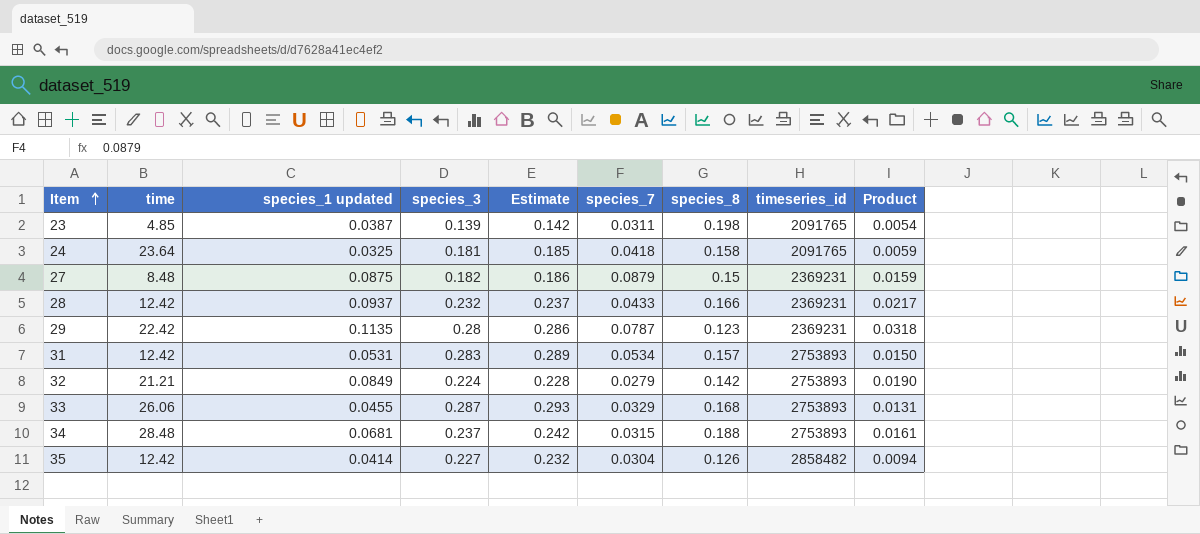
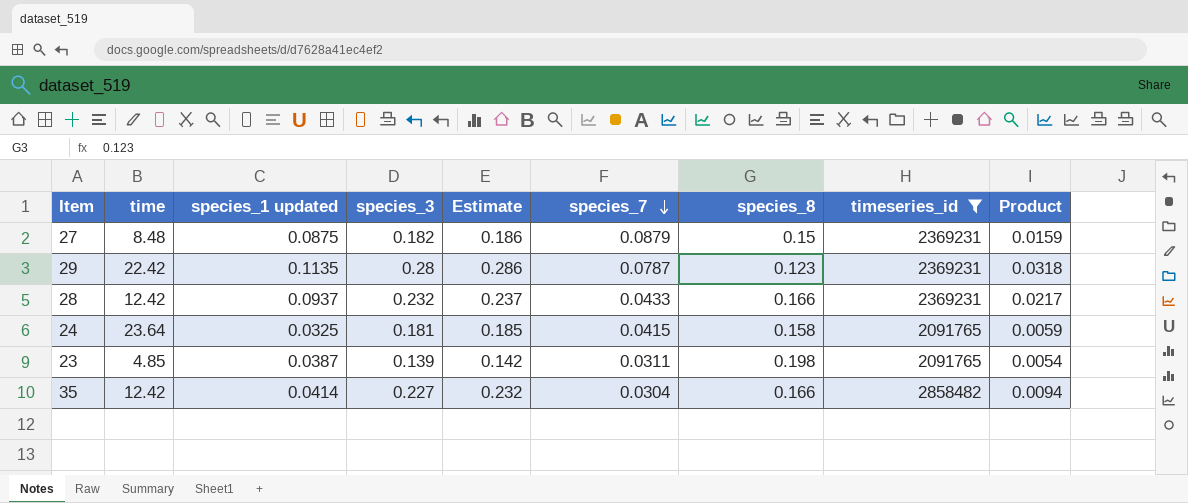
filter: none -> timeseries_id != 2753893
row order: Item ascending -> species_7 descending
24 | species_7: 0.0418 -> 0.0415
35 | species_8: 0.126 -> 0.166

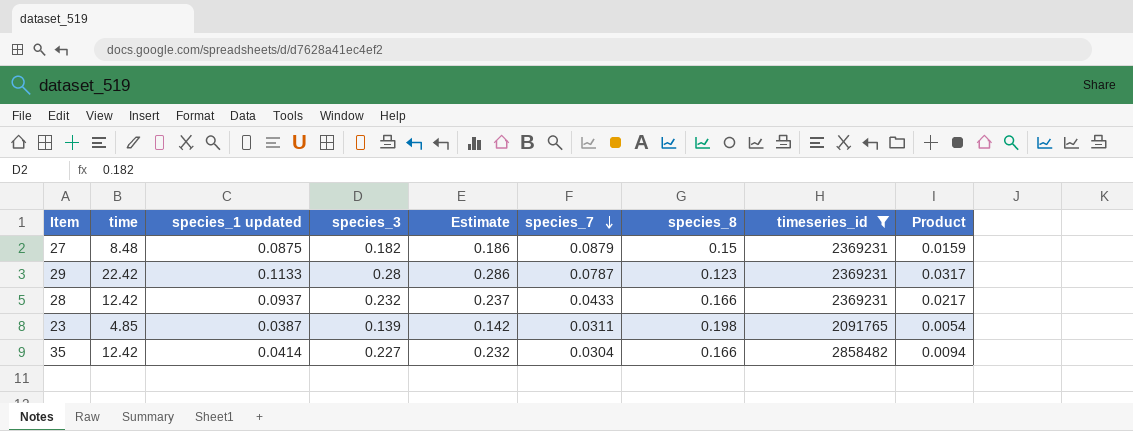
row 24: 23.64 | 0.0325 | 0.181 | 0.185 | 0.0415 | 0.158 | 2091765 | 0.0059 -> none
29 | species_1 updated: 0.1135 -> 0.1133
29 | Product: 0.0318 -> 0.0317

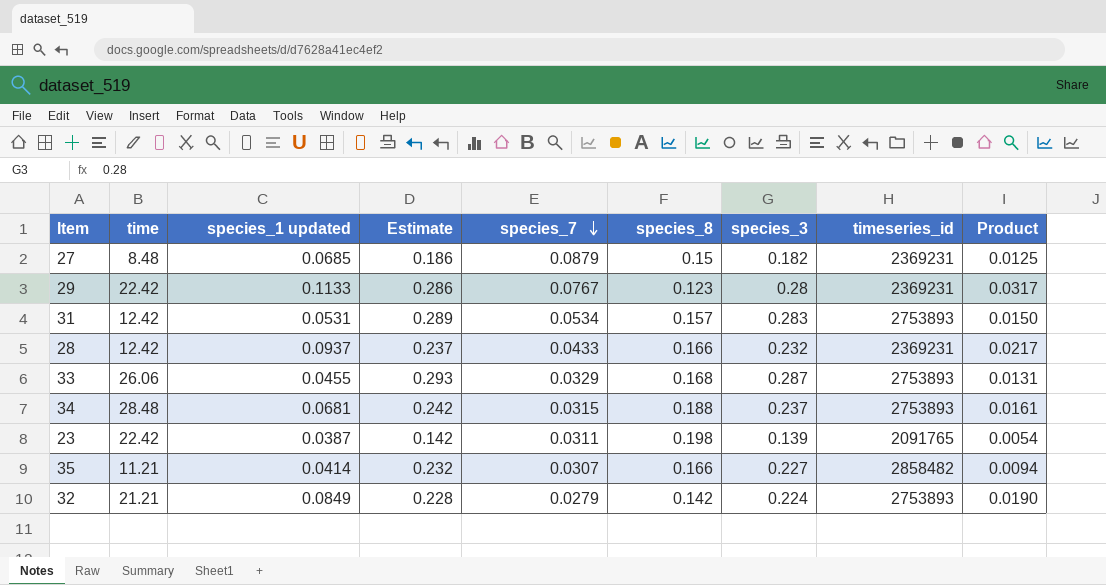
filter: timeseries_id != 2753893 -> none
column species_3 | position: 4 -> 7
27 | species_1 updated: 0.0875 -> 0.0685
27 | Product: 0.0159 -> 0.0125
29 | species_7: 0.0787 -> 0.0767
23 | time: 4.85 -> 22.42
35 | time: 12.42 -> 11.21
35 | species_7: 0.0304 -> 0.0307

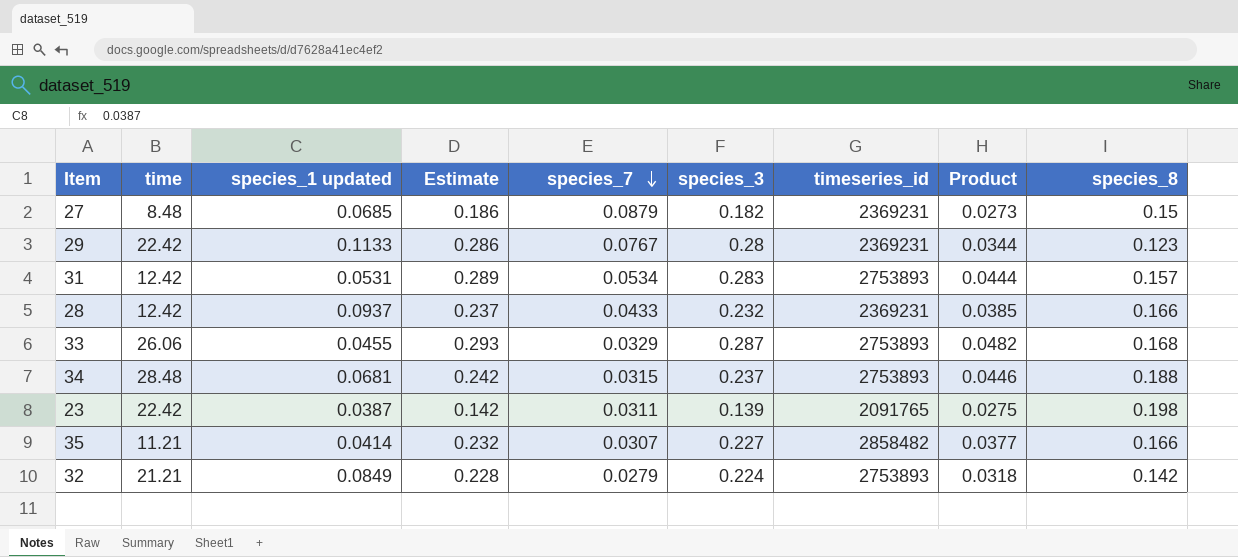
column Product | formula: [species_1 updated] * [species_3] -> [species_3] * [species_8]
column species_8 | position: 6 -> 9

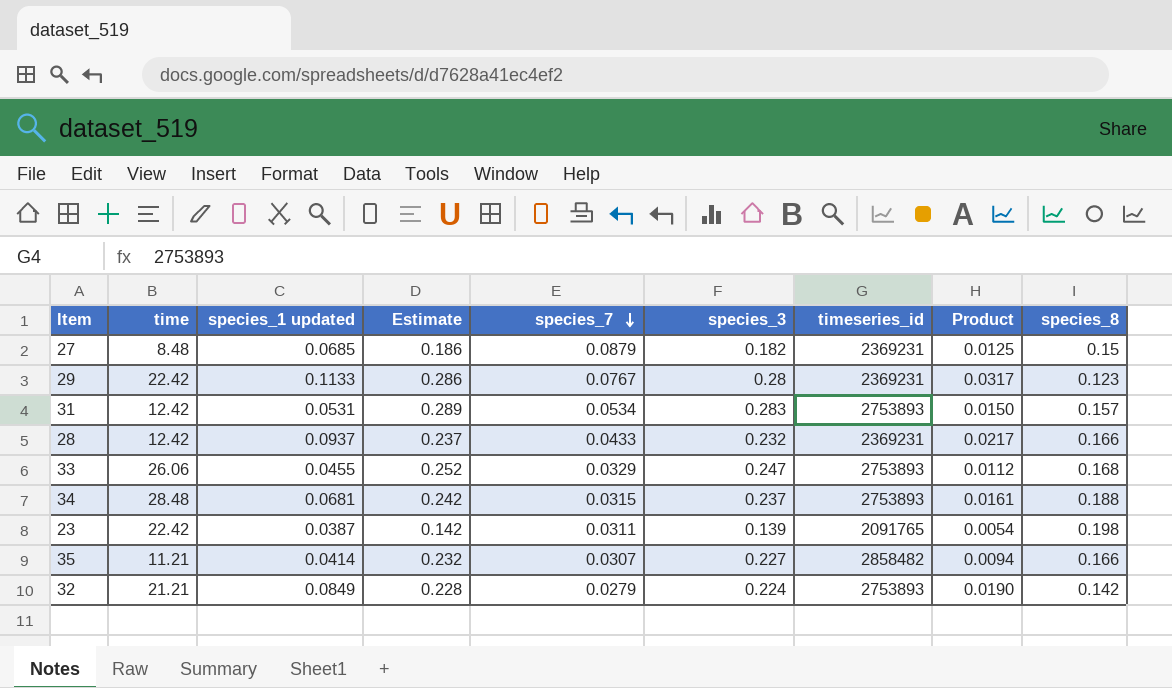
column Product | formula: [species_3] * [species_8] -> [species_1 updated] * [species_3]
33 | Estimate: 0.293 -> 0.252
33 | species_3: 0.287 -> 0.247

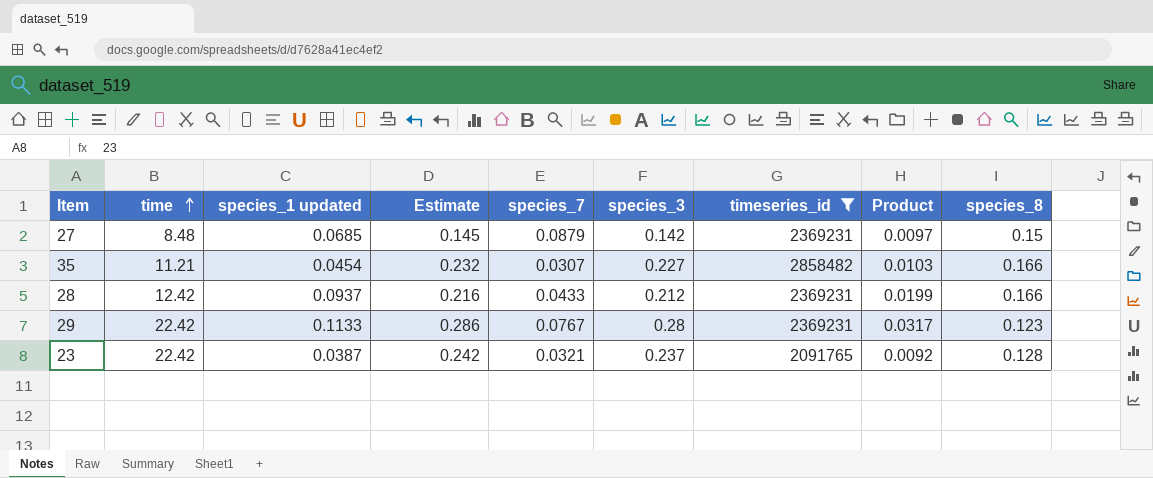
filter: none -> timeseries_id != 2753893
row order: species_7 descending -> time ascending
27 | Estimate: 0.186 -> 0.145
27 | species_3: 0.182 -> 0.142
27 | Product: 0.0125 -> 0.0097
35 | species_1 updated: 0.0414 -> 0.0454
35 | Product: 0.0094 -> 0.0103
28 | Estimate: 0.237 -> 0.216
28 | species_3: 0.232 -> 0.212
28 | Product: 0.0217 -> 0.0199
23 | Estimate: 0.142 -> 0.242
23 | species_7: 0.0311 -> 0.0321
23 | species_3: 0.139 -> 0.237
23 | Product: 0.0054 -> 0.0092
23 | species_8: 0.198 -> 0.128

